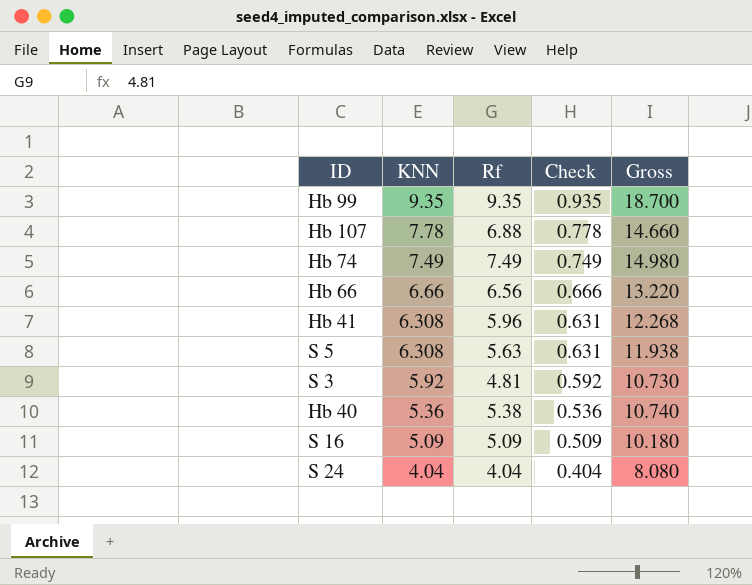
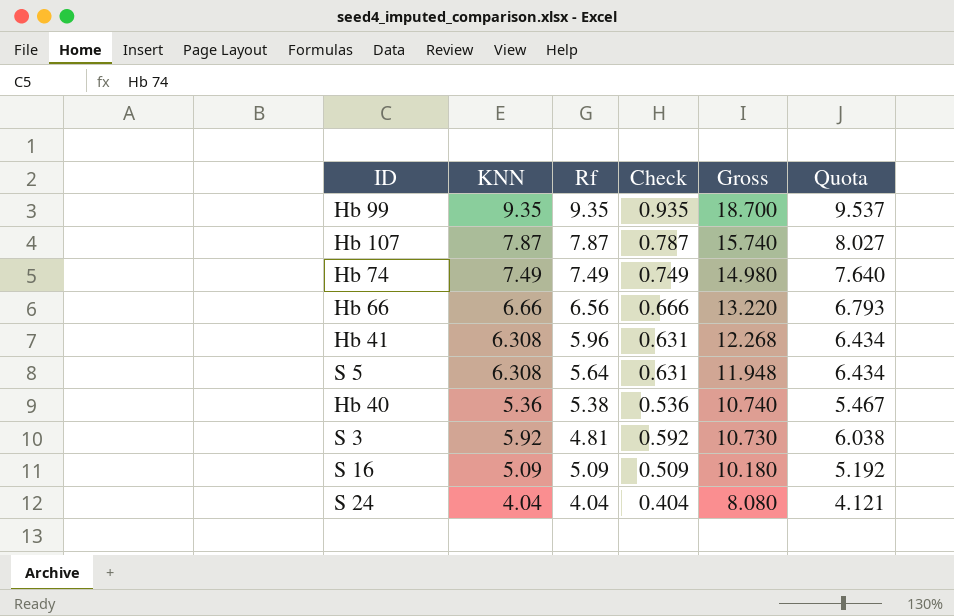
row order: KNN descending -> Gross descending
column Quota | formula: none -> [KNN] * 1.02
Hb 107 | KNN: 7.78 -> 7.87
Hb 107 | Rf: 6.88 -> 7.87
Hb 107 | Check: 0.778 -> 0.787
Hb 107 | Gross: 14.660 -> 15.740
S 5 | Rf: 5.63 -> 5.64
S 5 | Gross: 11.938 -> 11.948

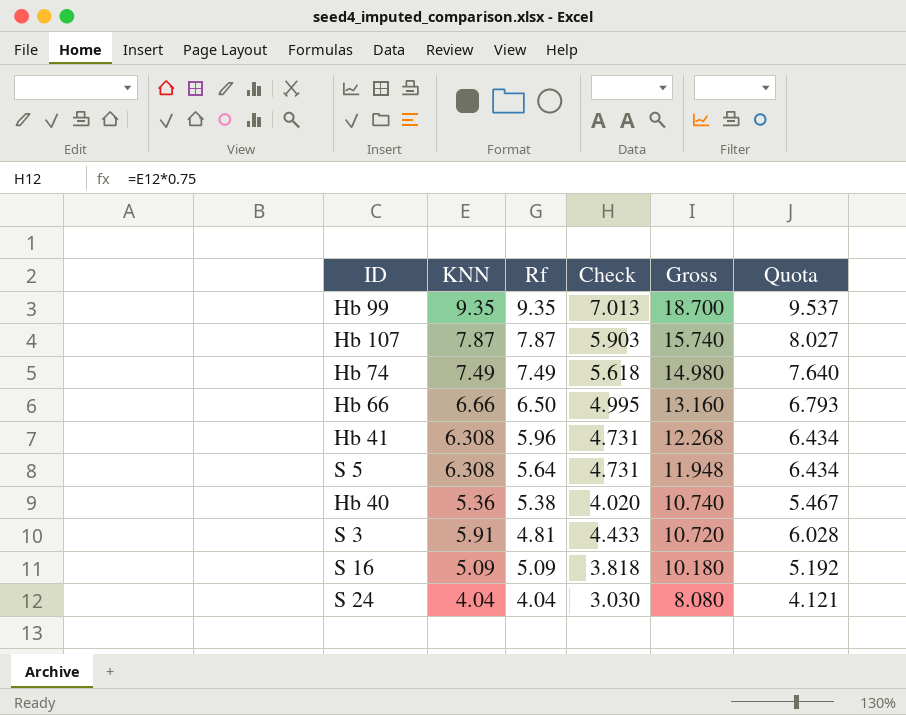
column Check | formula: [KNN] * 0.1 -> [KNN] * 0.75
Hb 66 | Rf: 6.56 -> 6.50
Hb 66 | Gross: 13.220 -> 13.160
S 3 | KNN: 5.92 -> 5.91
S 3 | Gross: 10.730 -> 10.720
S 3 | Quota: 6.038 -> 6.028

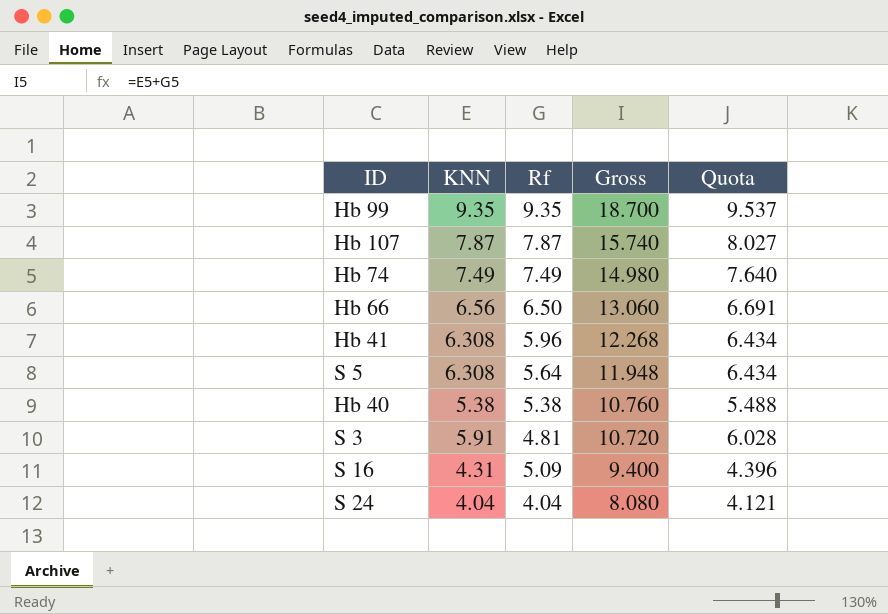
column Check | formula: [KNN] * 0.75 -> none
Hb 66 | KNN: 6.66 -> 6.56
Hb 66 | Gross: 13.160 -> 13.060
Hb 66 | Quota: 6.793 -> 6.691
Hb 40 | KNN: 5.36 -> 5.38
Hb 40 | Gross: 10.740 -> 10.760
Hb 40 | Quota: 5.467 -> 5.488
S 16 | KNN: 5.09 -> 4.31
S 16 | Gross: 10.180 -> 9.400
S 16 | Quota: 5.192 -> 4.396

